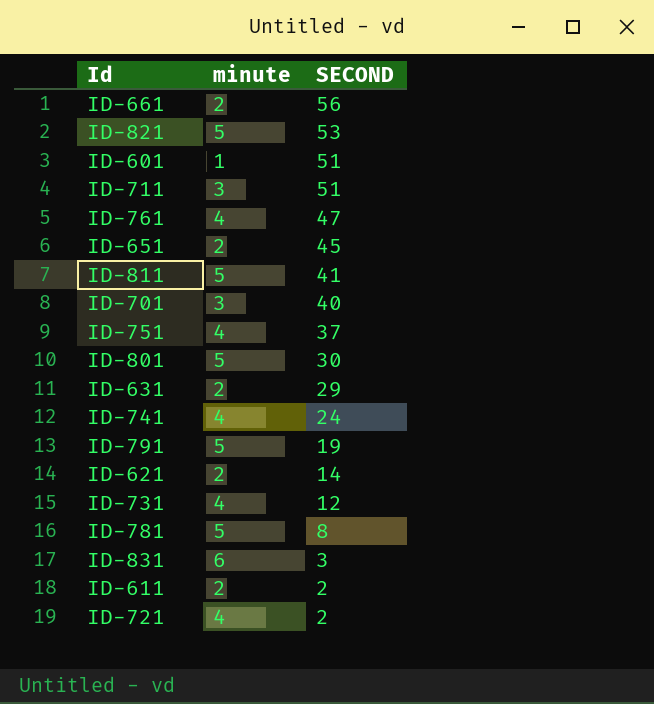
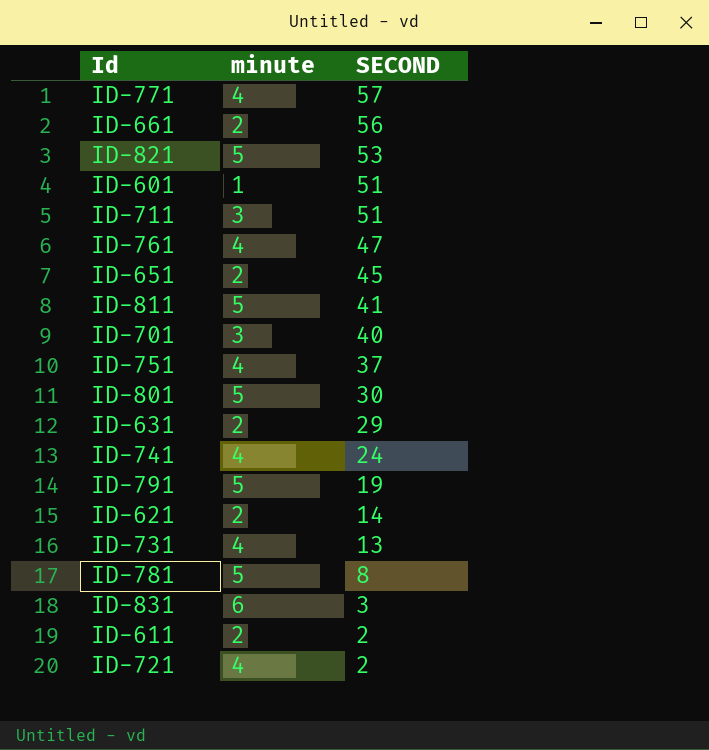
row ID-771: none -> 4 | 57
ID-731 | SECOND: 12 -> 13

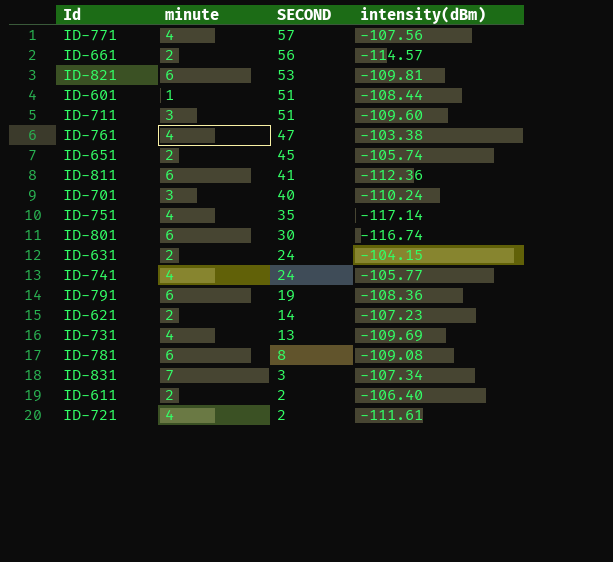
column intensity(dBm) | position: none -> 4
ID-821 | minute: 5 -> 6
ID-811 | minute: 5 -> 6
ID-751 | SECOND: 37 -> 35
ID-801 | minute: 5 -> 6
ID-631 | SECOND: 29 -> 24
ID-791 | minute: 5 -> 6
ID-781 | minute: 5 -> 6
ID-831 | minute: 6 -> 7

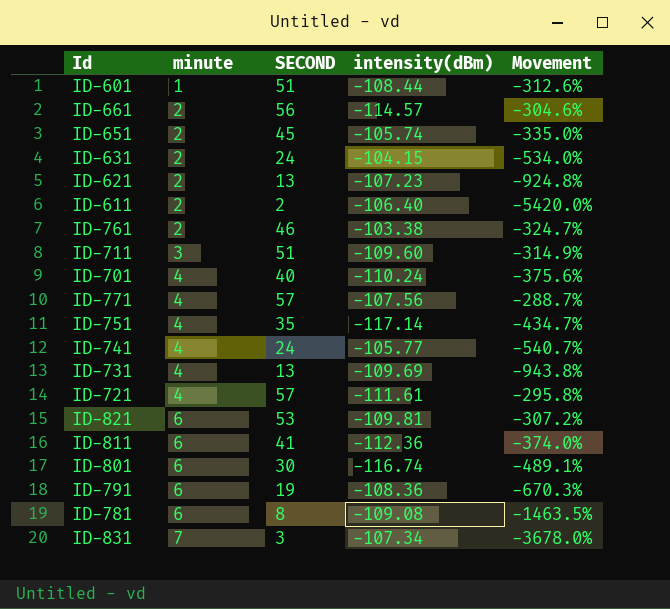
row order: SECOND descending -> minute ascending
column Movement | formula: none -> ([intensity(dBm)] - [SECOND]) / [SECOND]
ID-621 | SECOND: 14 -> 13
ID-761 | minute: 4 -> 2
ID-761 | SECOND: 47 -> 46
ID-701 | minute: 3 -> 4
ID-721 | SECOND: 2 -> 57

